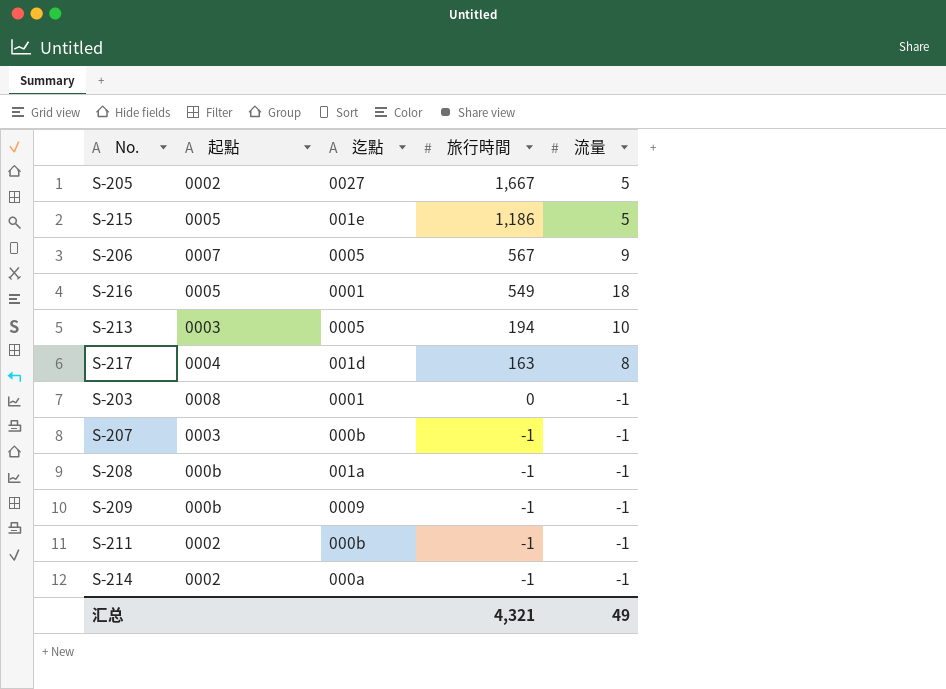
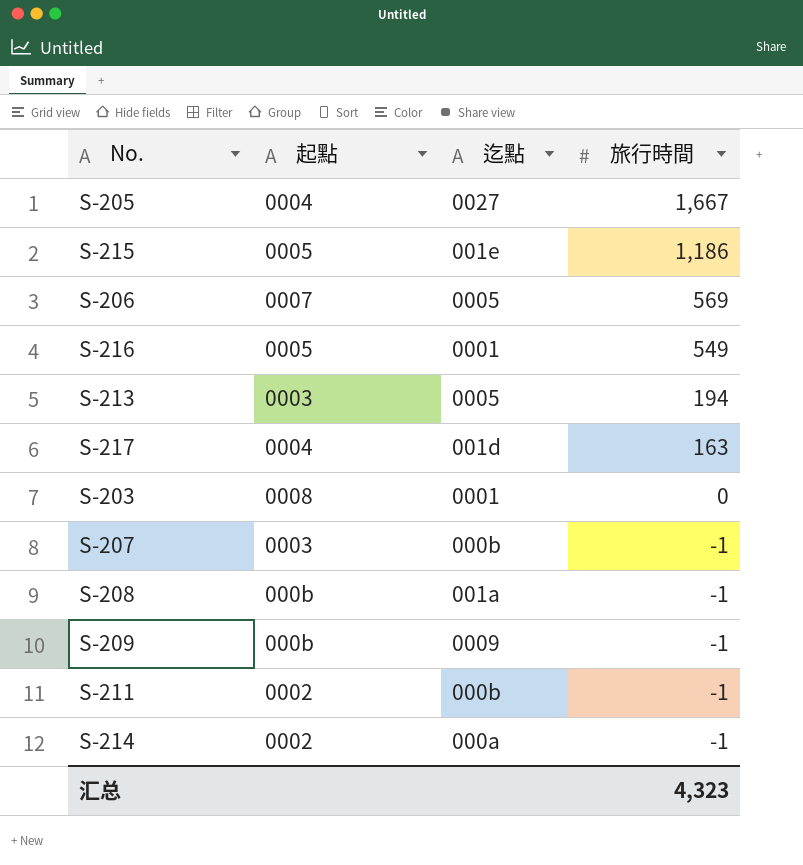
column 流量 | position: 5 -> none
S-205 | 起點: 0002 -> 0004
S-206 | 旅行時間: 567 -> 569
汇总 | 旅行時間: 4,321 -> 4,323

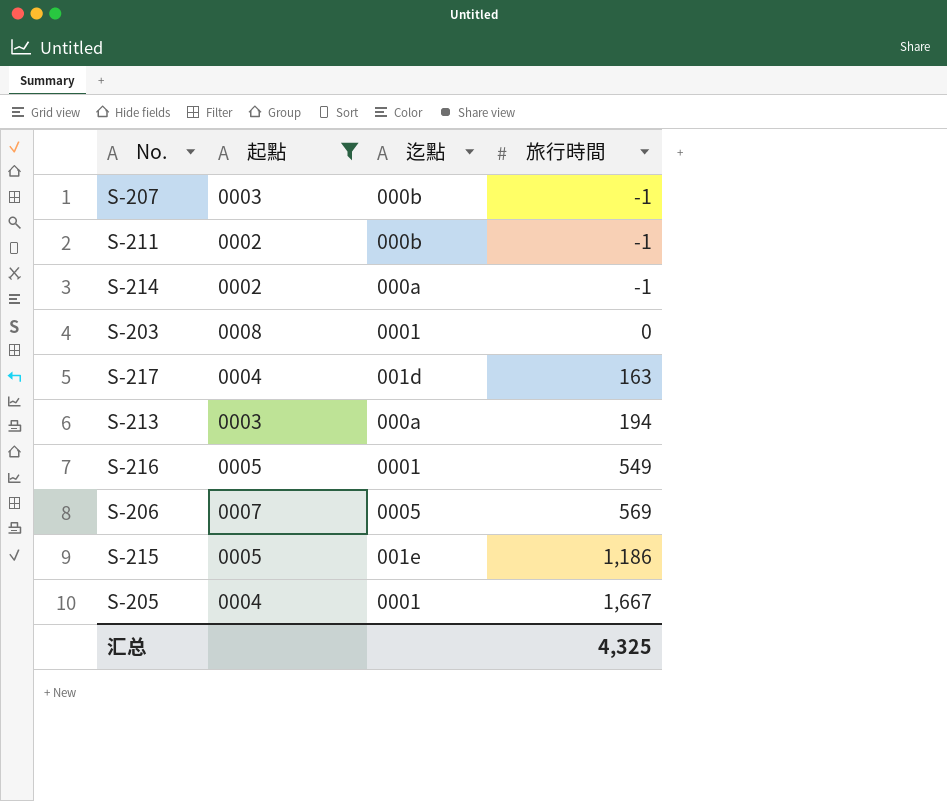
filter: none -> 起點 != 000b
row order: 旅行時間 descending -> 旅行時間 ascending
S-213 | 迄點: 0005 -> 000a
S-205 | 迄點: 0027 -> 0001
汇总 | 旅行時間: 4,323 -> 4,325

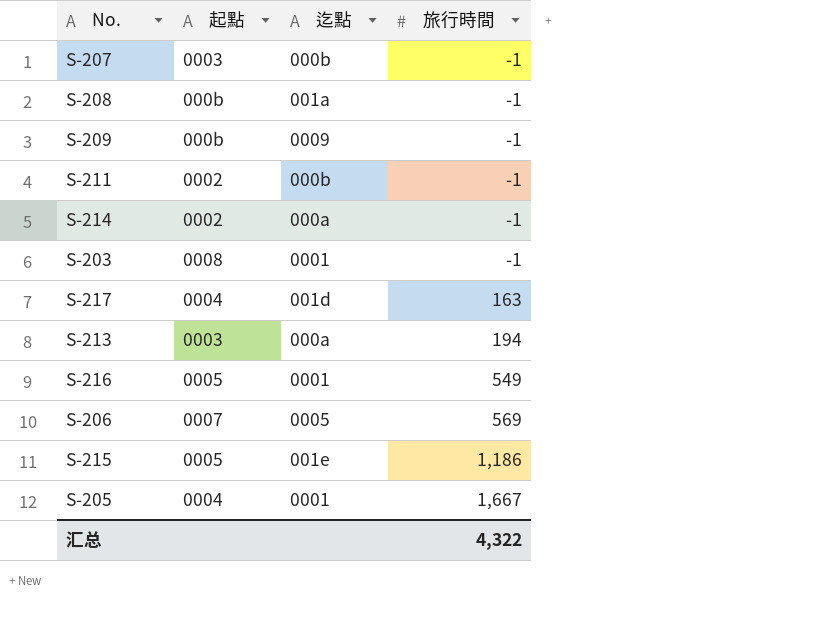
filter: 起點 != 000b -> none
S-203 | 旅行時間: 0 -> -1
汇总 | 旅行時間: 4,325 -> 4,322

